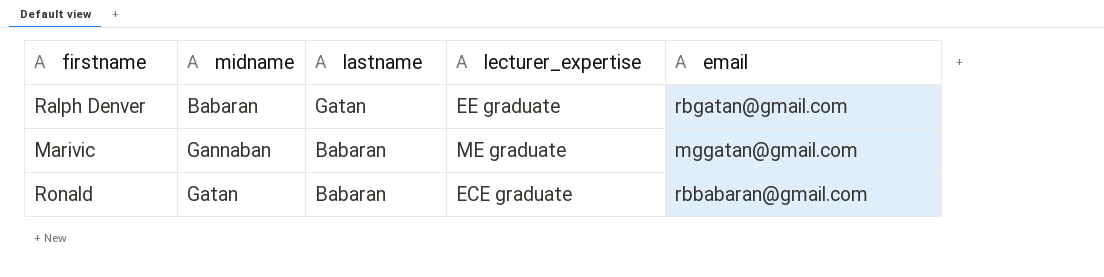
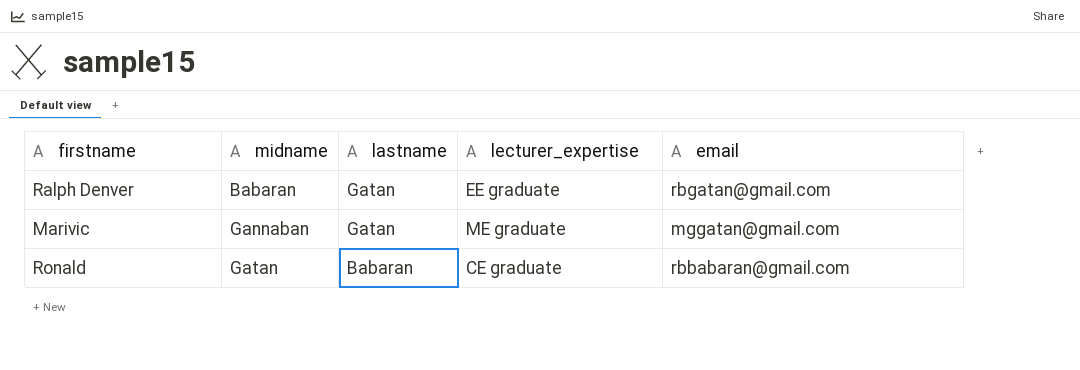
Marivic | lastname: Babaran -> Gatan
Ronald | lecturer_expertise: ECE graduate -> CE graduate

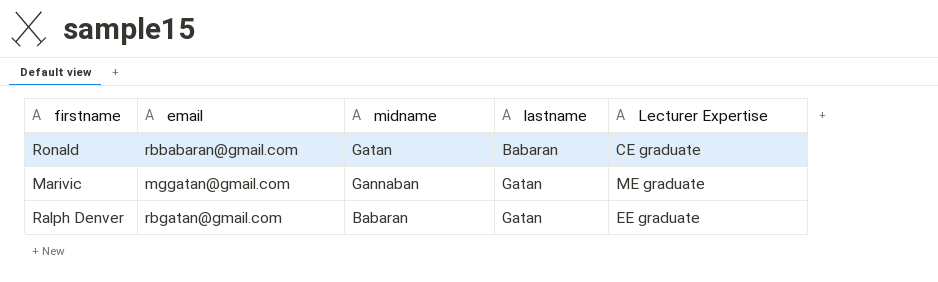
row order: midname ascending -> midname descending
column email | position: 5 -> 2
column name: lecturer_expertise -> Lecturer Expertise

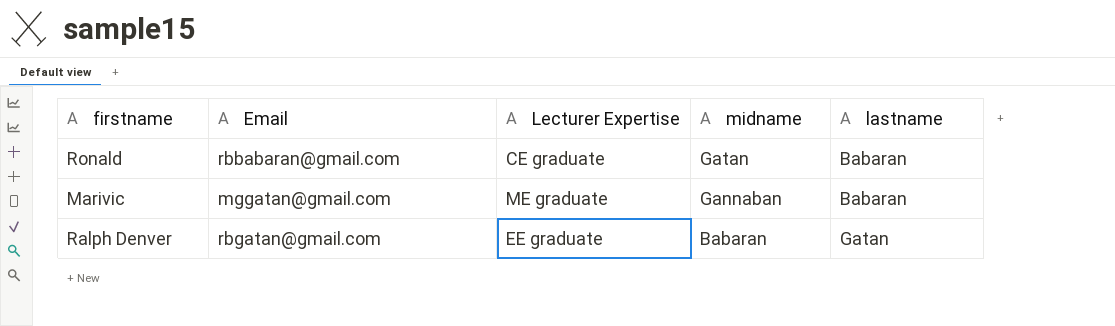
column name: email -> Email
column Lecturer Expertise | position: 5 -> 3
Marivic | lastname: Gatan -> Babaran

